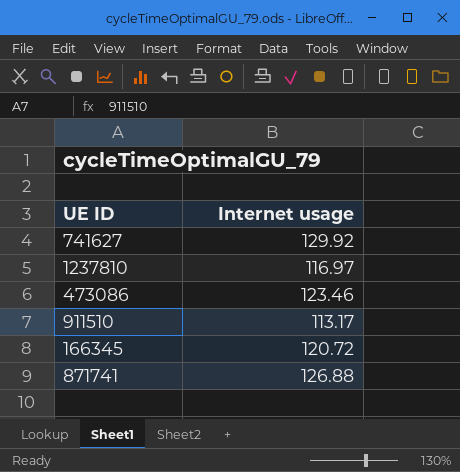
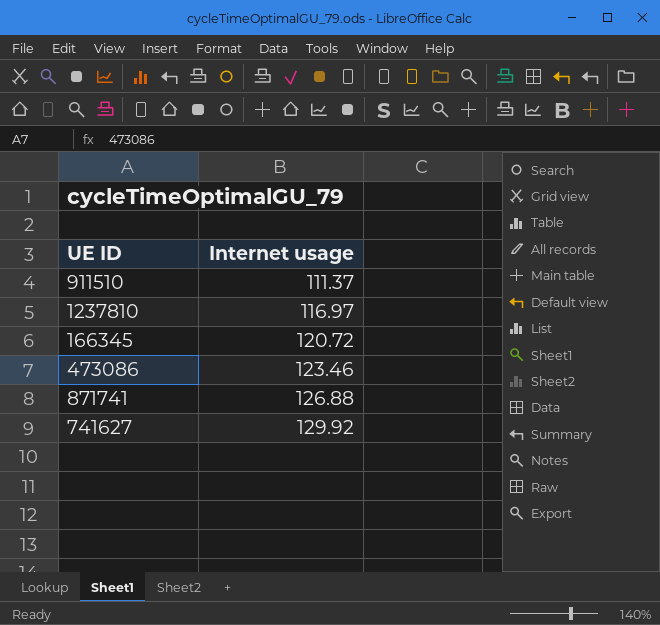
row order: none -> Internet usage ascending
911510 | Internet usage: 113.17 -> 111.37

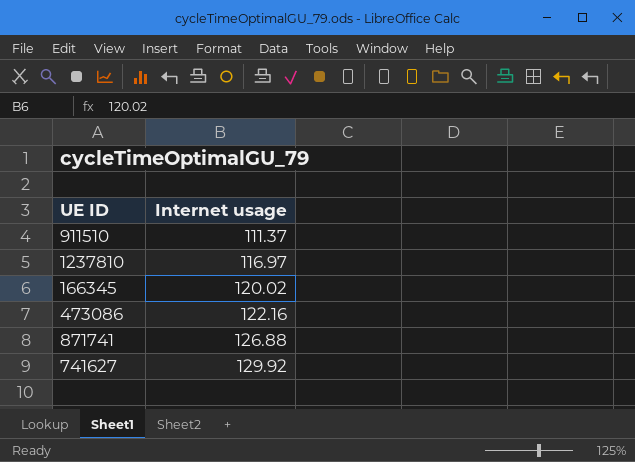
166345 | Internet usage: 120.72 -> 120.02
473086 | Internet usage: 123.46 -> 122.16

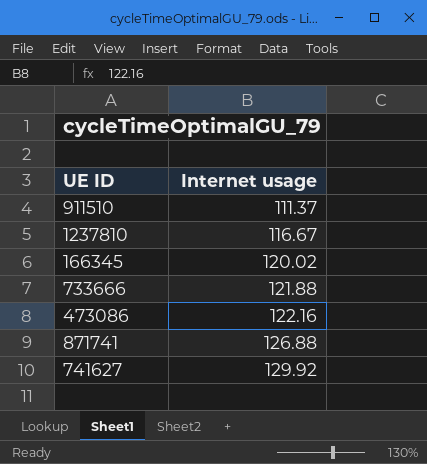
1237810 | Internet usage: 116.97 -> 116.67
row 733666: none -> 121.88

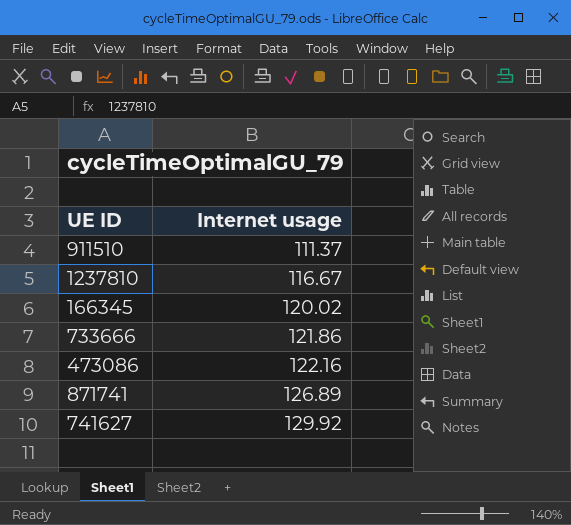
733666 | Internet usage: 121.88 -> 121.86
871741 | Internet usage: 126.88 -> 126.89

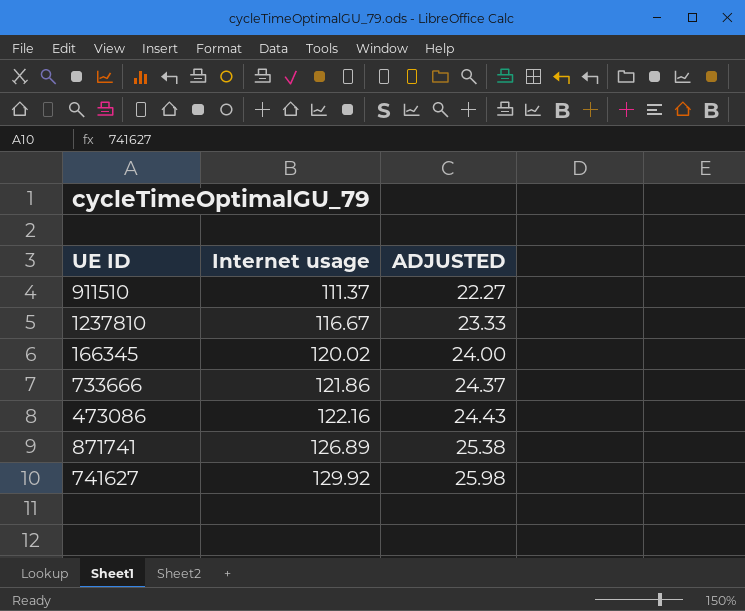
column ADJUSTED | formula: none -> [Internet usage] * 0.2

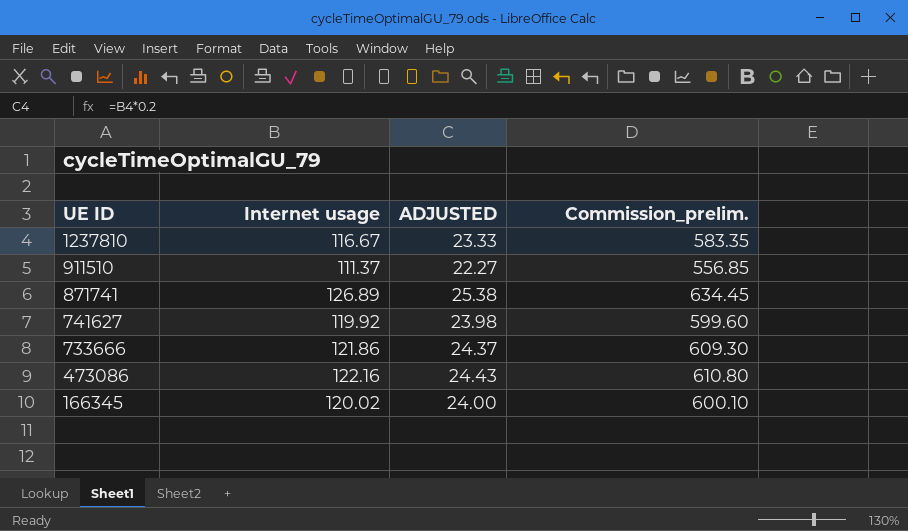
row order: Internet usage ascending -> UE ID descending
column Commission_prelim. | formula: none -> [Internet usage] * 5
741627 | Internet usage: 129.92 -> 119.92
741627 | ADJUSTED: 25.98 -> 23.98

